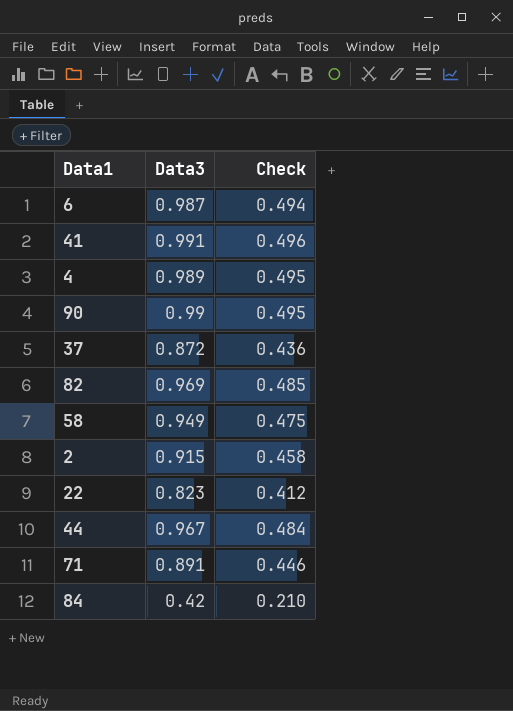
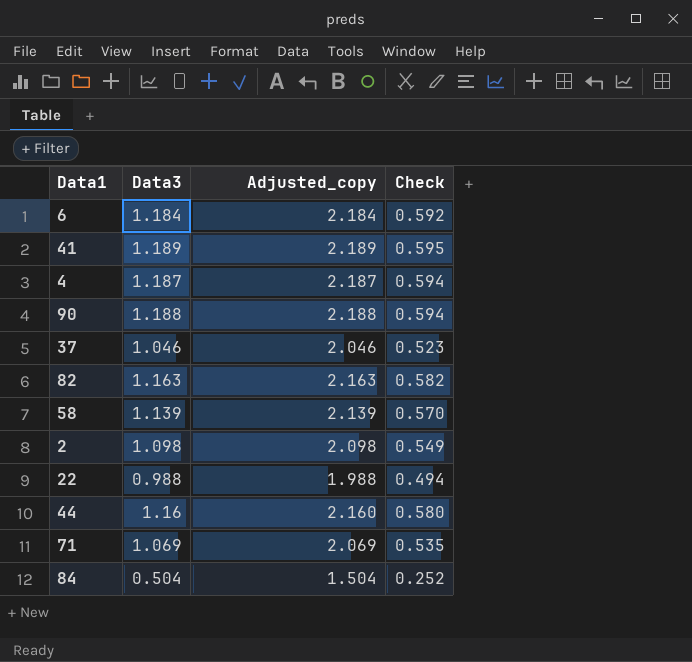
column Adjusted_copy | formula: none -> [Data3] + 1
6 | Data3: 0.987 -> 1.184
6 | Check: 0.494 -> 0.592
41 | Data3: 0.991 -> 1.189
41 | Check: 0.496 -> 0.595
4 | Data3: 0.989 -> 1.187
4 | Check: 0.495 -> 0.594
90 | Data3: 0.99 -> 1.188
90 | Check: 0.495 -> 0.594
37 | Data3: 0.872 -> 1.046
37 | Check: 0.436 -> 0.523
82 | Data3: 0.969 -> 1.163
82 | Check: 0.485 -> 0.582
58 | Data3: 0.949 -> 1.139
58 | Check: 0.475 -> 0.570
2 | Data3: 0.915 -> 1.098
2 | Check: 0.458 -> 0.549
22 | Data3: 0.823 -> 0.988
22 | Check: 0.412 -> 0.494
44 | Data3: 0.967 -> 1.16
44 | Check: 0.484 -> 0.580
71 | Data3: 0.891 -> 1.069
71 | Check: 0.446 -> 0.535
84 | Data3: 0.42 -> 0.504
84 | Check: 0.210 -> 0.252

